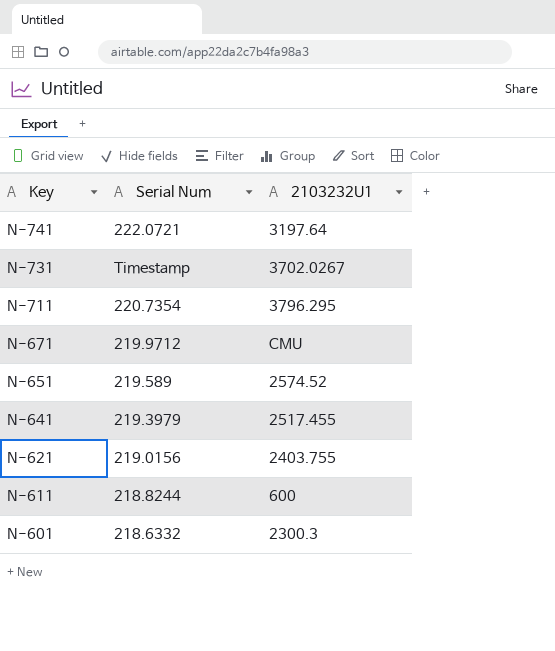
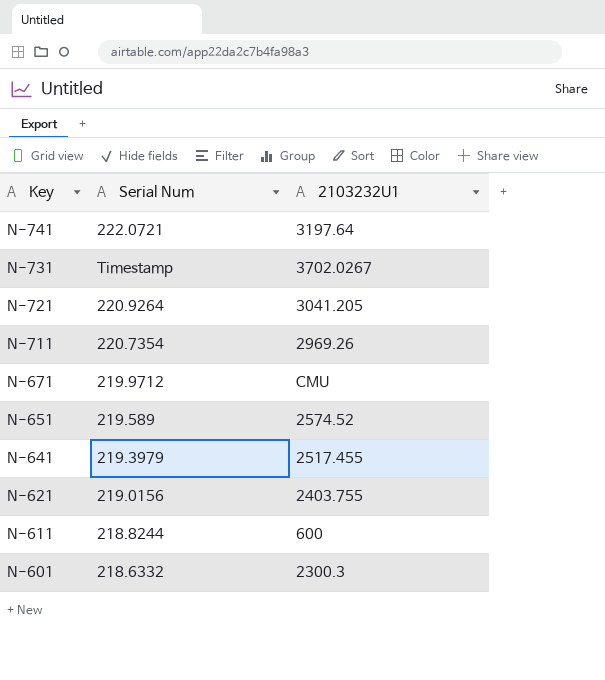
row N-721: none -> 220.9264 | 3041.205
N-711 | 2103232U1: 3796.295 -> 2969.26

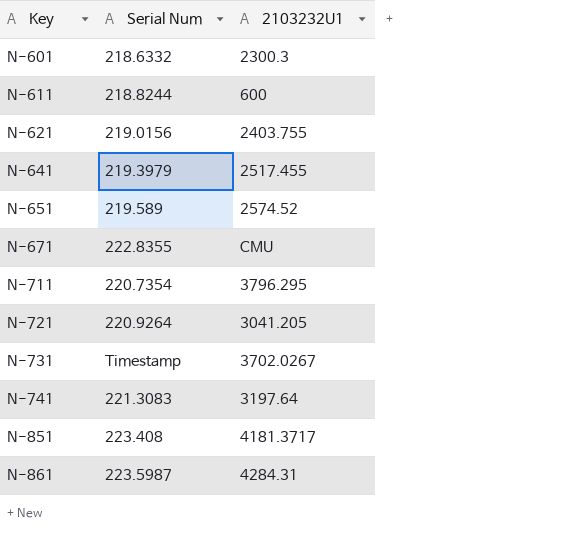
row order: Key descending -> Key ascending
N-671 | Serial Num: 219.9712 -> 222.8355
N-711 | 2103232U1: 2969.26 -> 3796.295
N-741 | Serial Num: 222.0721 -> 221.3083
row N-851: none -> 223.408 | 4181.3717
row N-861: none -> 223.5987 | 4284.31

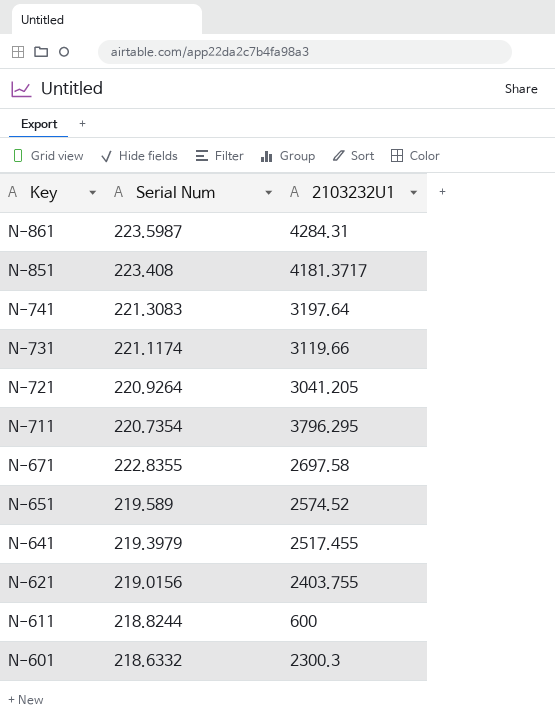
row order: Key ascending -> Key descending
N-731 | Serial Num: Timestamp -> 221.1174
N-731 | 2103232U1: 3702.0267 -> 3119.66
N-671 | 2103232U1: CMU -> 2697.58

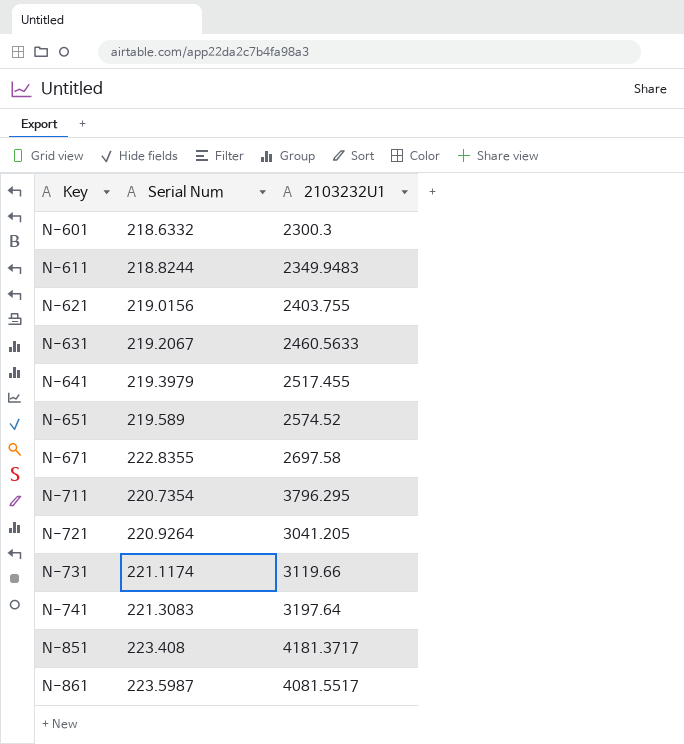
row order: Key descending -> Key ascending
N-611 | 2103232U1: 600 -> 2349.9483
row N-631: none -> 219.2067 | 2460.5633
N-861 | 2103232U1: 4284.31 -> 4081.5517

